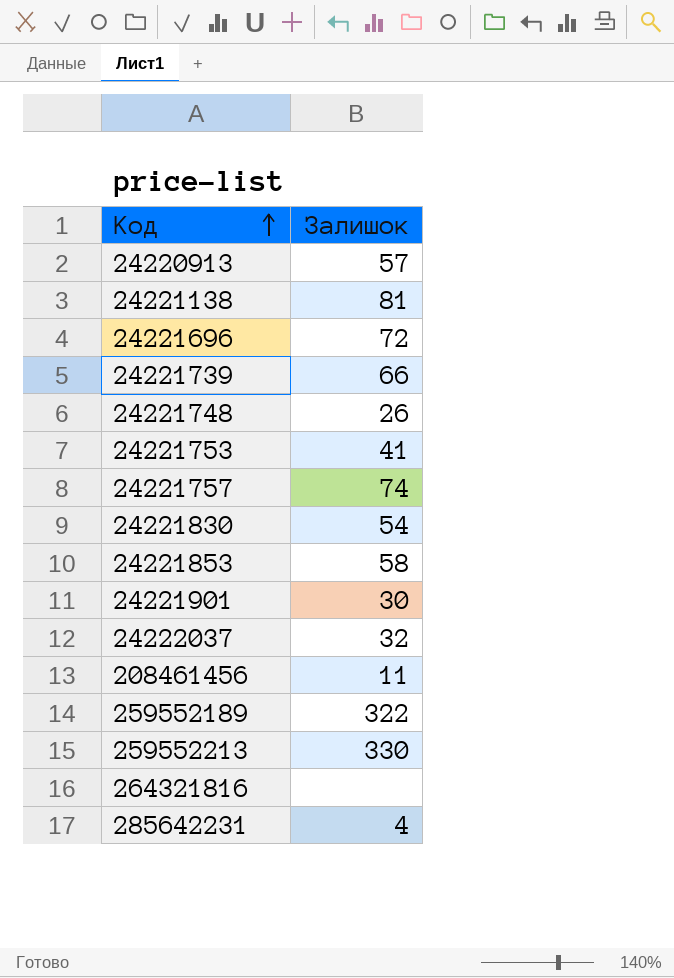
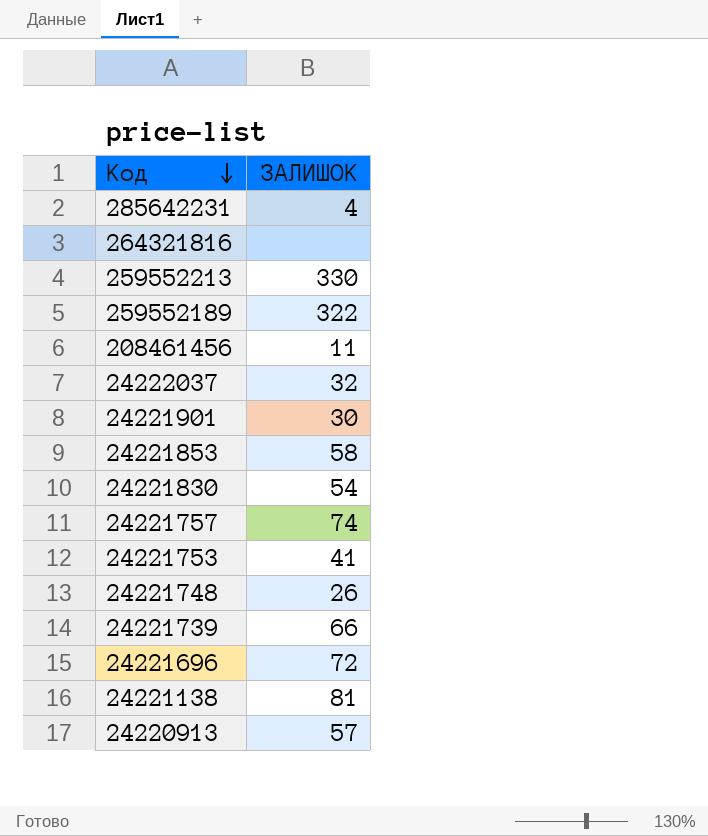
row order: Код ascending -> Код descending
column name: Залишок -> ЗАЛИШОК

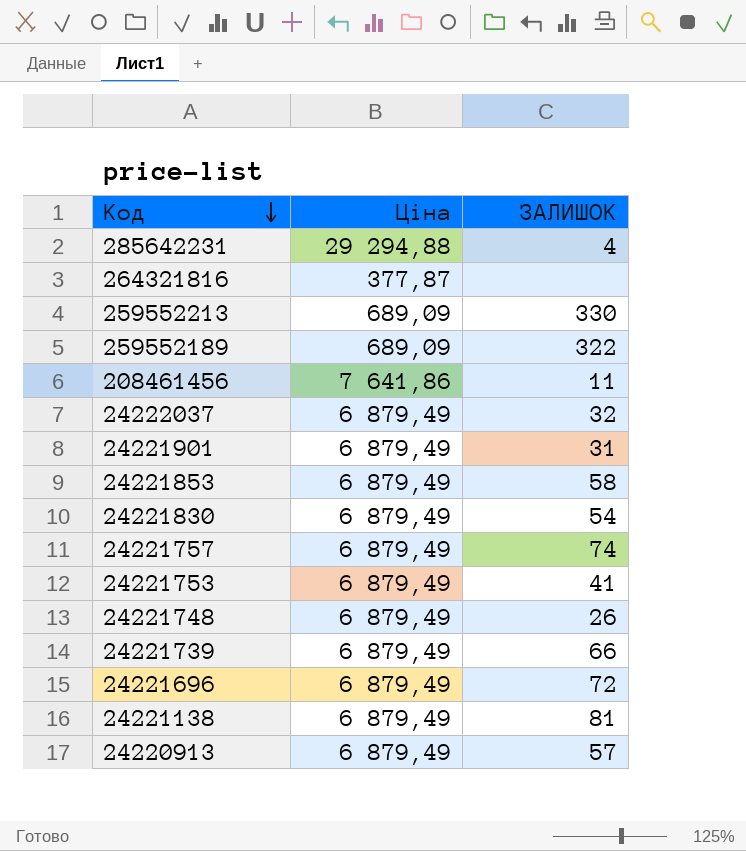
column Ціна | position: none -> 2
24221901 | ЗАЛИШОК: 30 -> 31

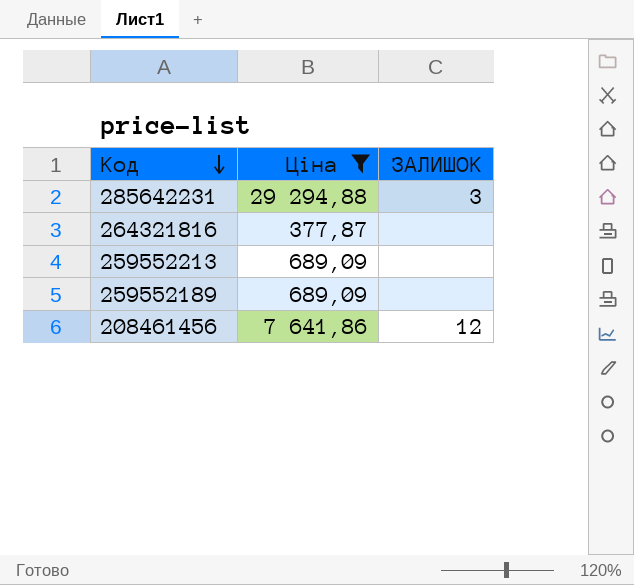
filter: none -> Ціна != 6 879,49
285642231 | ЗАЛИШОК: 4 -> 3
259552213 | ЗАЛИШОК: 330 -> none
259552189 | ЗАЛИШОК: 322 -> none
208461456 | ЗАЛИШОК: 11 -> 12

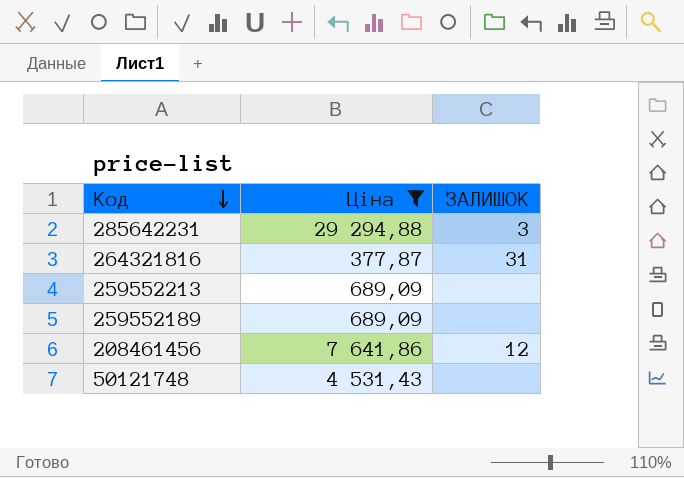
264321816 | ЗАЛИШОК: none -> 31
row 50121748: none -> 4 531,43 | none

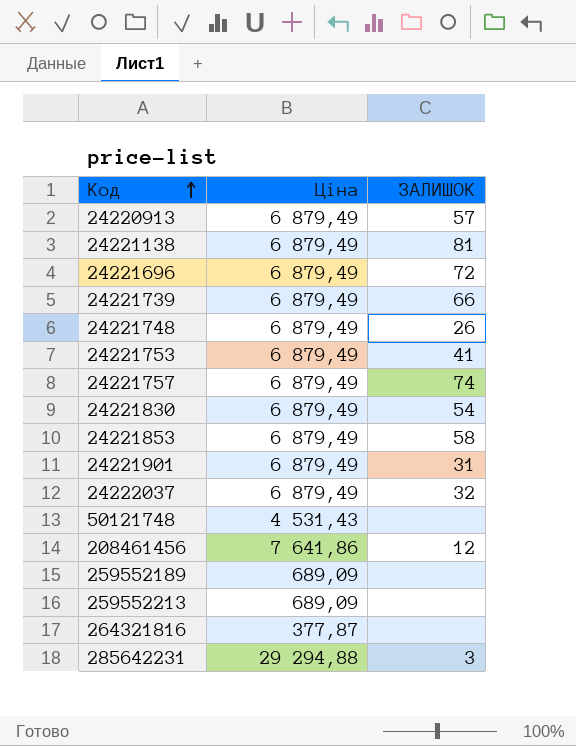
filter: Ціна != 6 879,49 -> none
row order: Код descending -> Код ascending
264321816 | ЗАЛИШОК: 31 -> none

